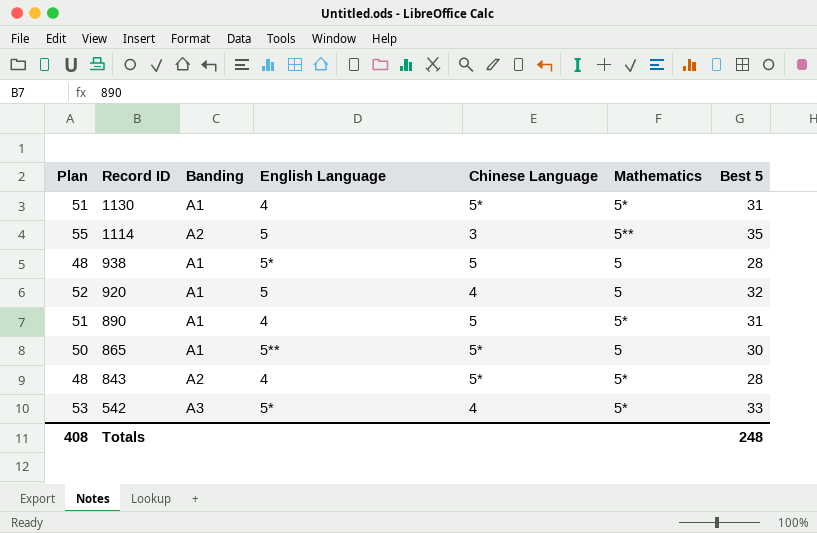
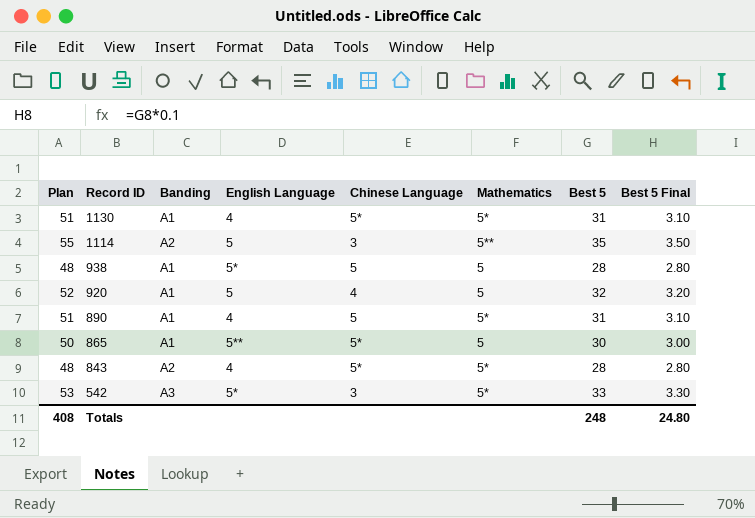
column Best 5 Final | formula: none -> [Best 5] * 0.1
542 | Chinese Language: 4 -> 3

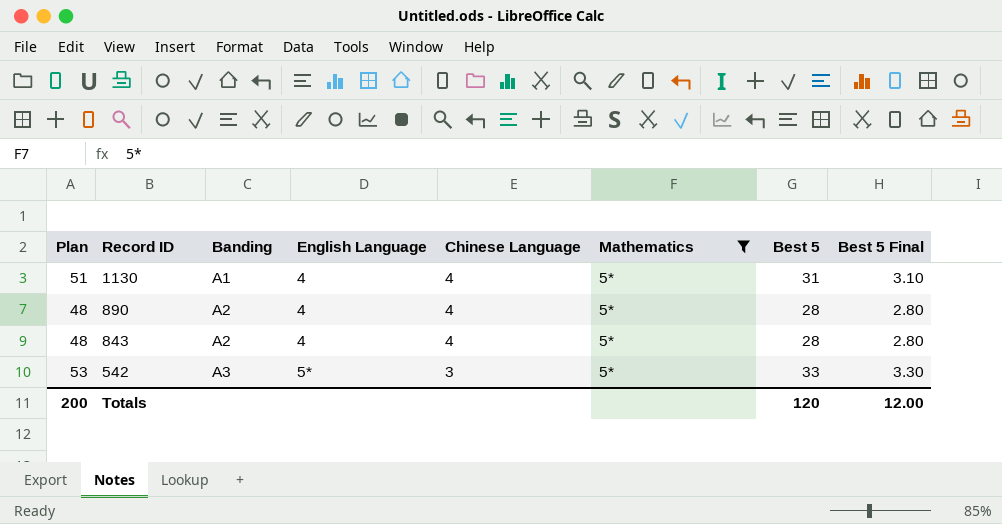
filter: none -> Mathematics = 5*
1130 | Chinese Language: 5* -> 4
890 | Plan: 51 -> 48
890 | Banding: A1 -> A2
890 | Chinese Language: 5 -> 4
890 | Best 5: 31 -> 28
890 | Best 5 Final: 3.10 -> 2.80
843 | Chinese Language: 5* -> 4
Totals | Plan: 408 -> 200
Totals | Best 5: 248 -> 120
Totals | Best 5 Final: 24.80 -> 12.00

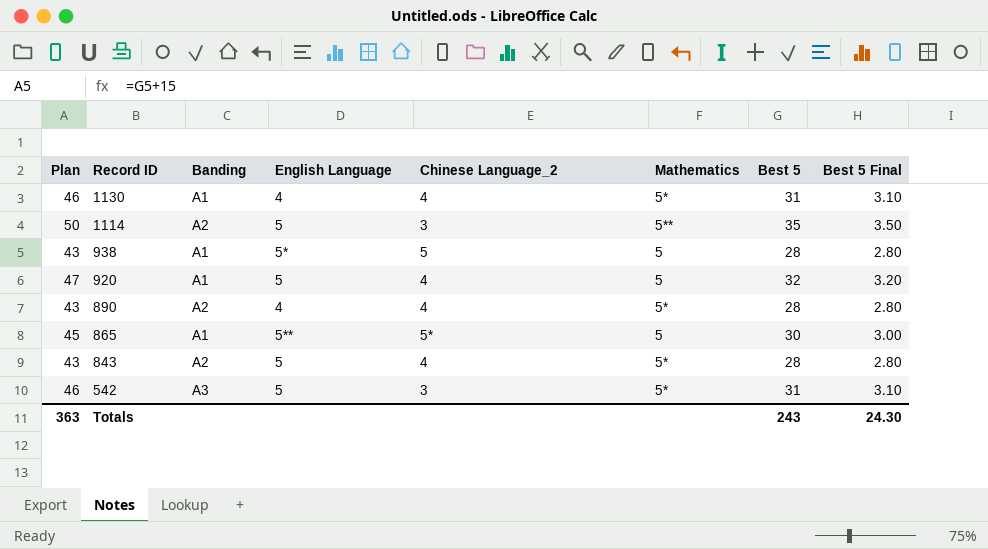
filter: Mathematics = 5* -> none
column Plan | formula: [Best 5] + 20 -> [Best 5] + 15
column name: Chinese Language -> Chinese Language_2
843 | English Language: 4 -> 5
542 | English Language: 5* -> 5
542 | Best 5: 33 -> 31
542 | Best 5 Final: 3.30 -> 3.10
Totals | Plan: 200 -> 363
Totals | Best 5: 120 -> 243
Totals | Best 5 Final: 12.00 -> 24.30

